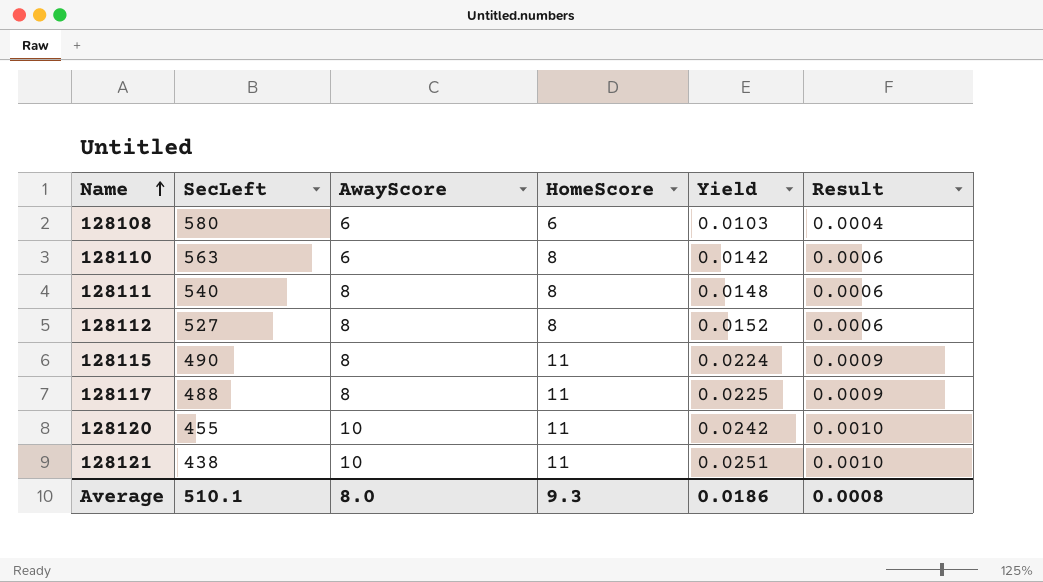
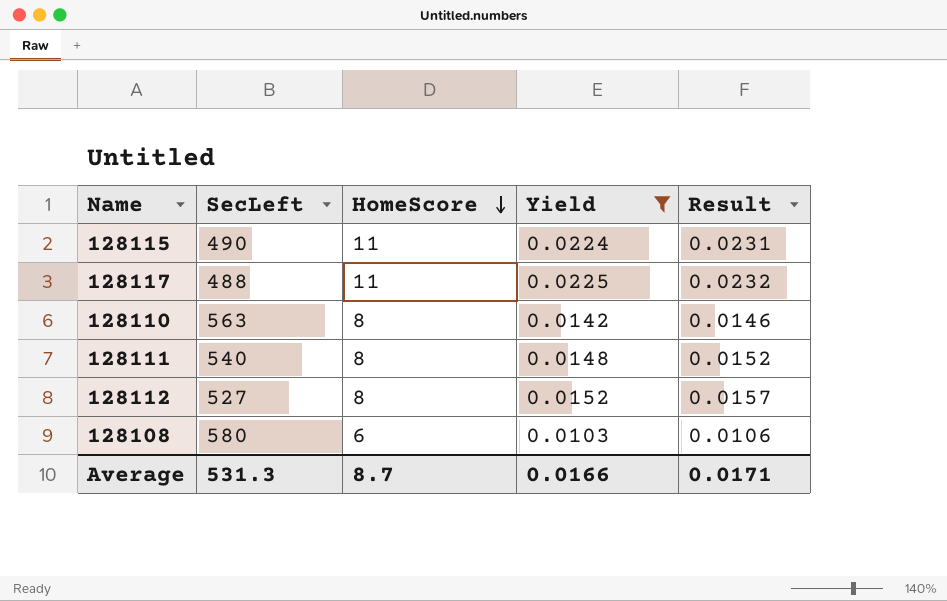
filter: none -> Yield <= 0.0225
row order: Name ascending -> HomeScore descending
column AwayScore | position: 3 -> none
column Result | formula: [Yield] * 0.04 -> [Yield] * 1.03
Average | SecLeft: 510.1 -> 531.3
Average | HomeScore: 9.3 -> 8.7
Average | Yield: 0.0186 -> 0.0166
Average | Result: 0.0008 -> 0.0171

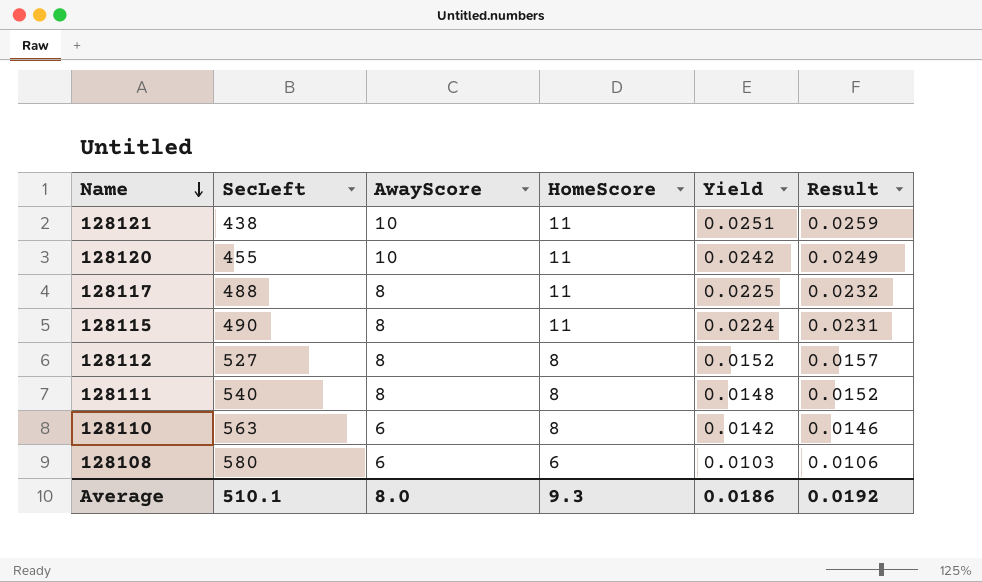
filter: Yield <= 0.0225 -> none
row order: HomeScore descending -> Name descending
column AwayScore | position: none -> 3
Average | SecLeft: 531.3 -> 510.1
Average | HomeScore: 8.7 -> 9.3
Average | Yield: 0.0166 -> 0.0186
Average | Result: 0.0171 -> 0.0192

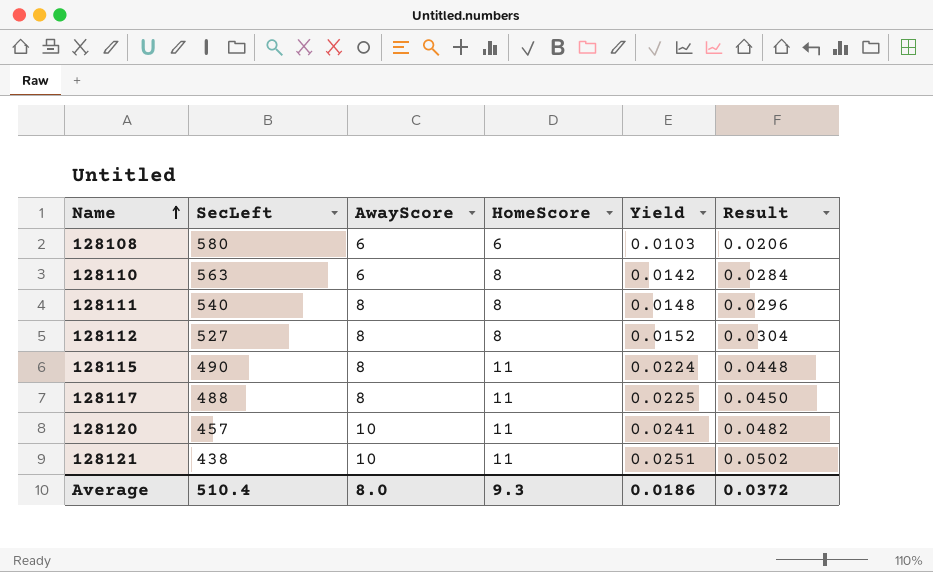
row order: Name descending -> Name ascending
column Result | formula: [Yield] * 1.03 -> [Yield] * 2
128120 | SecLeft: 455 -> 457
128120 | Yield: 0.0242 -> 0.0241
Average | SecLeft: 510.1 -> 510.4
Average | Result: 0.0192 -> 0.0372

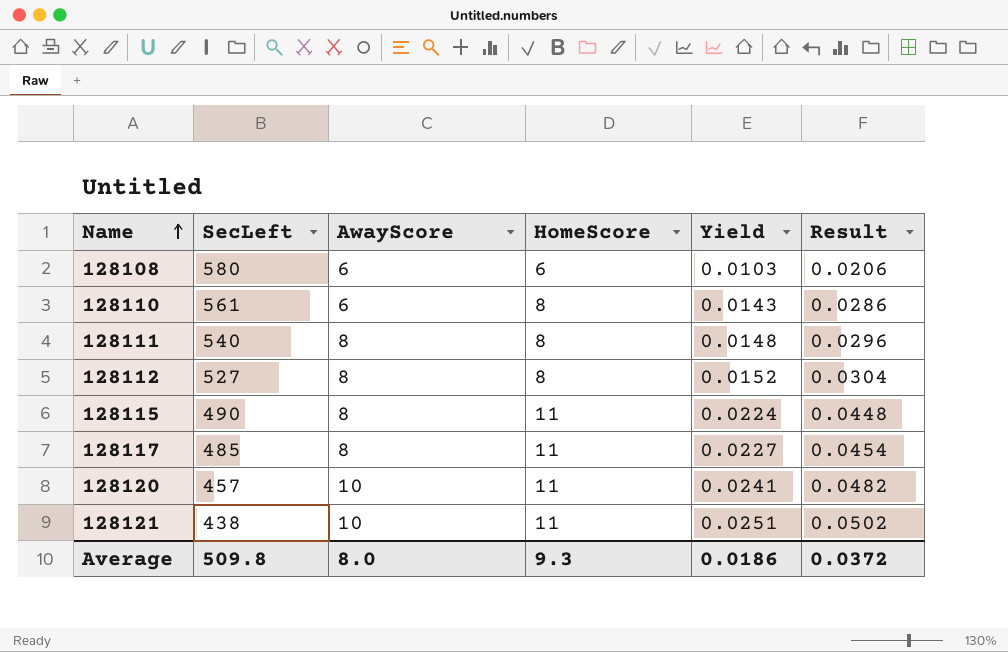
128110 | SecLeft: 563 -> 561
128110 | Yield: 0.0142 -> 0.0143
128110 | Result: 0.0284 -> 0.0286
128117 | SecLeft: 488 -> 485
128117 | Yield: 0.0225 -> 0.0227
128117 | Result: 0.0450 -> 0.0454
Average | SecLeft: 510.4 -> 509.8

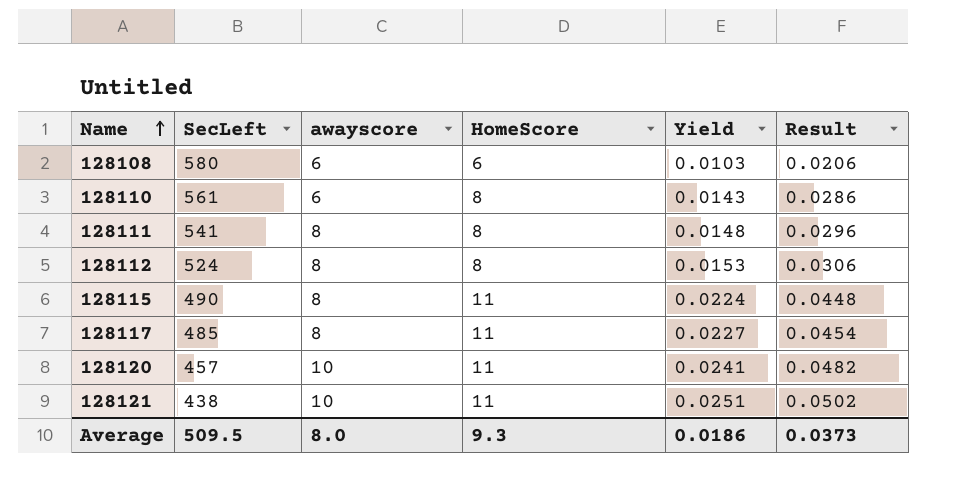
column name: AwayScore -> awayscore
128111 | SecLeft: 540 -> 541
128112 | SecLeft: 527 -> 524
128112 | Yield: 0.0152 -> 0.0153
128112 | Result: 0.0304 -> 0.0306
Average | SecLeft: 509.8 -> 509.5
Average | Result: 0.0372 -> 0.0373

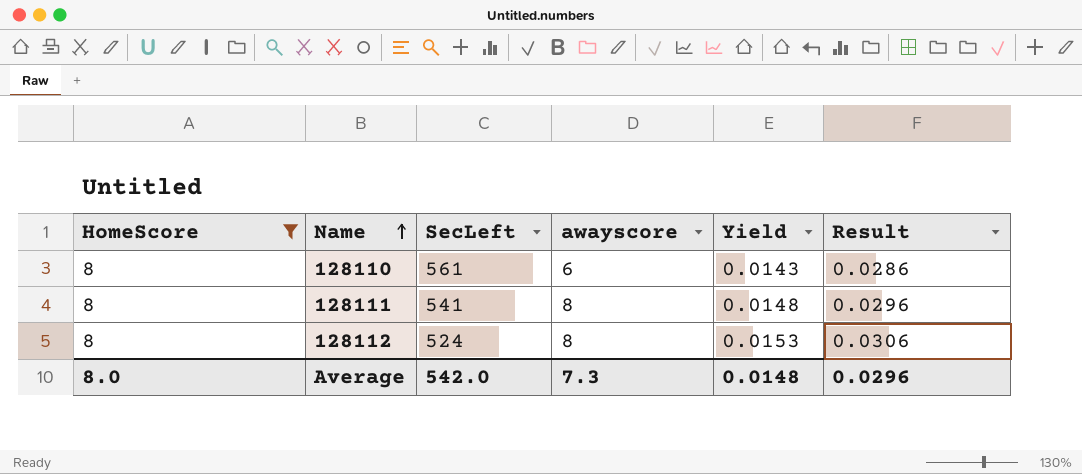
filter: none -> HomeScore = 8
column HomeScore | position: 4 -> 1
Average | HomeScore: 9.3 -> 8.0
Average | SecLeft: 509.5 -> 542.0
Average | awayscore: 8.0 -> 7.3
Average | Yield: 0.0186 -> 0.0148
Average | Result: 0.0373 -> 0.0296

